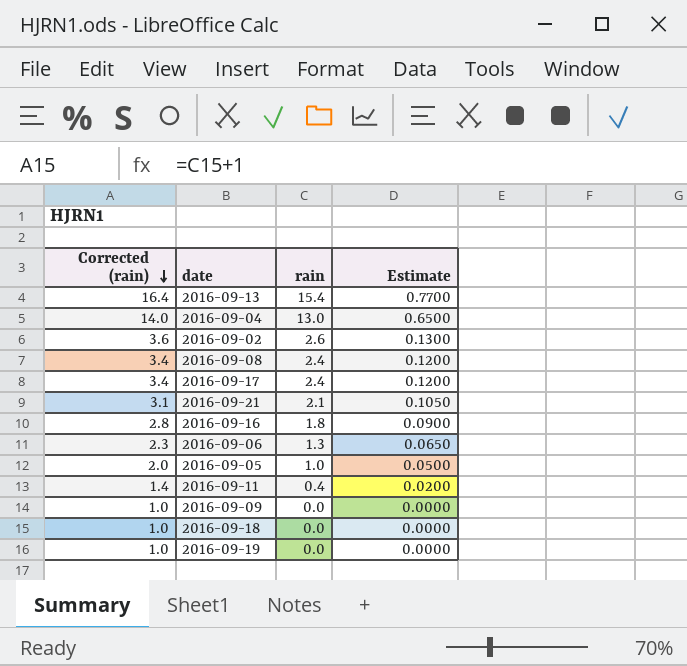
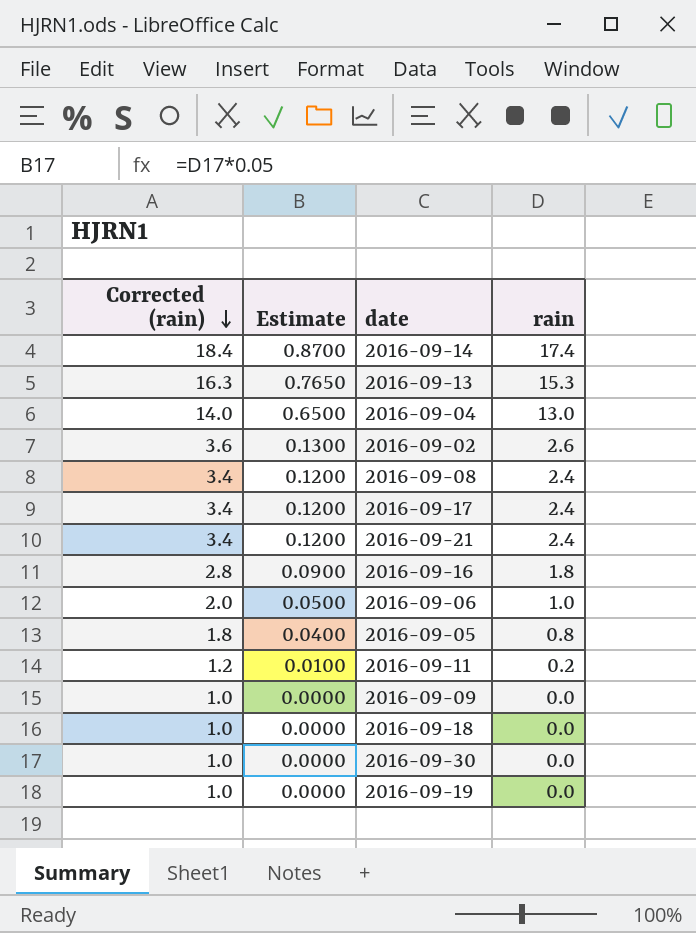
column Estimate | position: 4 -> 2
row 2016-09-14: none -> 18.4 | 0.8700 | 17.4
2016-09-13 | Corrected (rain): 16.4 -> 16.3
2016-09-13 | Estimate: 0.7700 -> 0.7650
2016-09-13 | rain: 15.4 -> 15.3
2016-09-21 | Corrected (rain): 3.1 -> 3.4
2016-09-21 | Estimate: 0.1050 -> 0.1200
2016-09-21 | rain: 2.1 -> 2.4
2016-09-06 | Corrected (rain): 2.3 -> 2.0
2016-09-06 | Estimate: 0.0650 -> 0.0500
2016-09-06 | rain: 1.3 -> 1.0
2016-09-05 | Corrected (rain): 2.0 -> 1.8
2016-09-05 | Estimate: 0.0500 -> 0.0400
2016-09-05 | rain: 1.0 -> 0.8
2016-09-11 | Corrected (rain): 1.4 -> 1.2
2016-09-11 | Estimate: 0.0200 -> 0.0100
2016-09-11 | rain: 0.4 -> 0.2
row 2016-09-30: none -> 1.0 | 0.0000 | 0.0

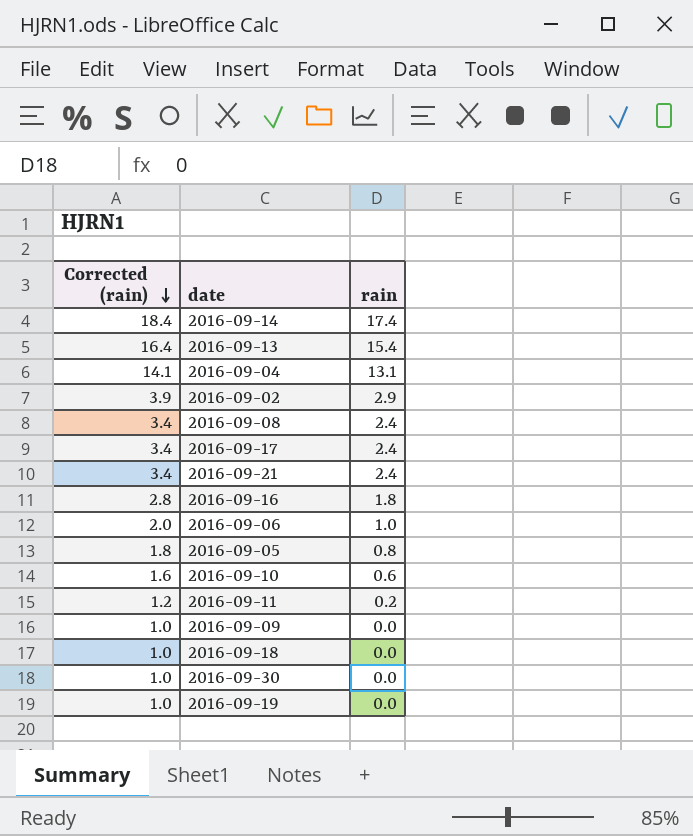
column Estimate | formula: [rain] * 0.05 -> none
2016-09-13 | Corrected (rain): 16.3 -> 16.4
2016-09-13 | rain: 15.3 -> 15.4
2016-09-04 | Corrected (rain): 14.0 -> 14.1
2016-09-04 | rain: 13.0 -> 13.1
2016-09-02 | Corrected (rain): 3.6 -> 3.9
2016-09-02 | rain: 2.6 -> 2.9
row 2016-09-10: none -> 1.6 | 0.6

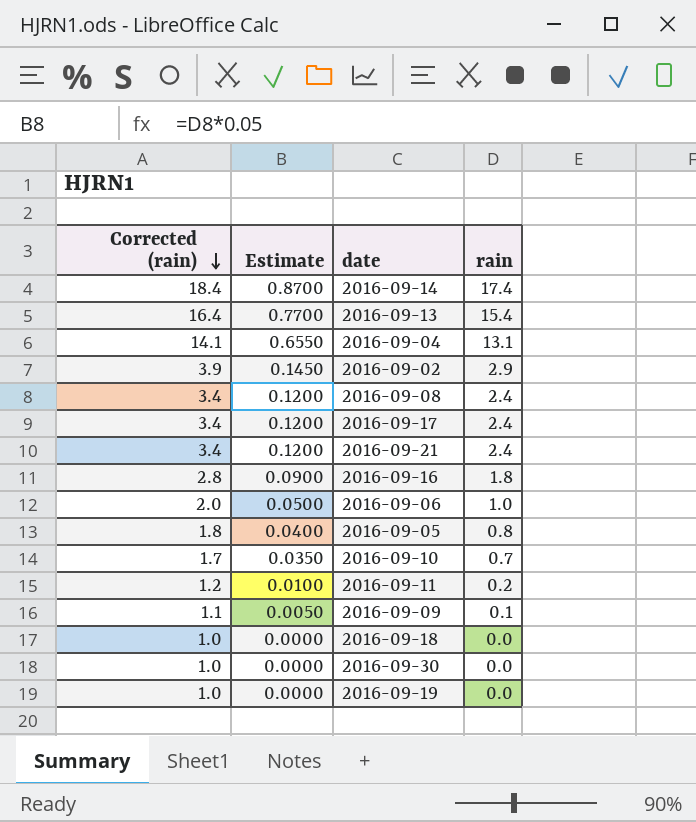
column Estimate | formula: none -> [rain] * 0.05
2016-09-10 | Corrected (rain): 1.6 -> 1.7
2016-09-10 | rain: 0.6 -> 0.7
2016-09-09 | Corrected (rain): 1.0 -> 1.1
2016-09-09 | rain: 0.0 -> 0.1

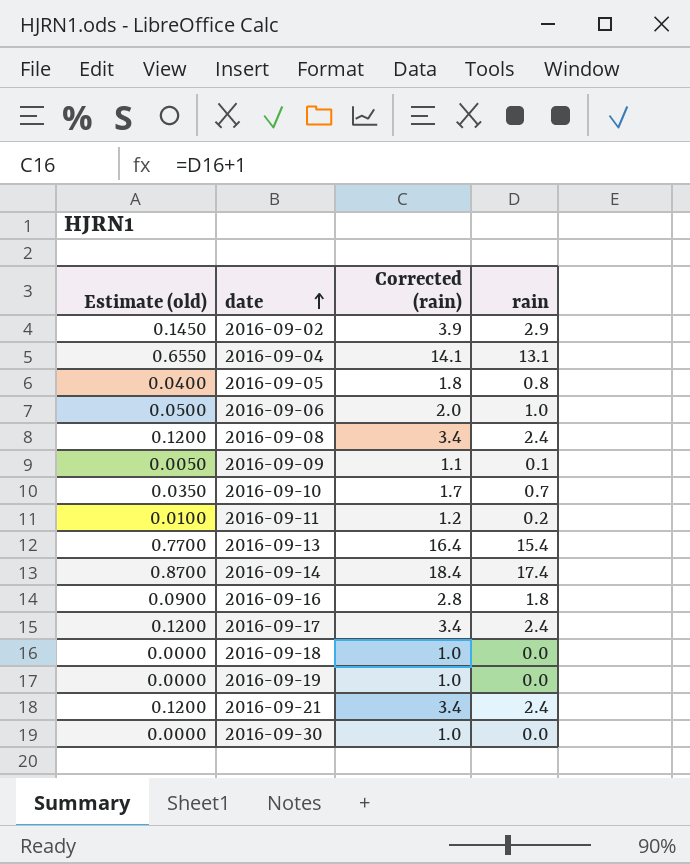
row order: Corrected (rain) descending -> date ascending
column name: Estimate -> Estimate (old)
column Corrected (rain) | position: 1 -> 3

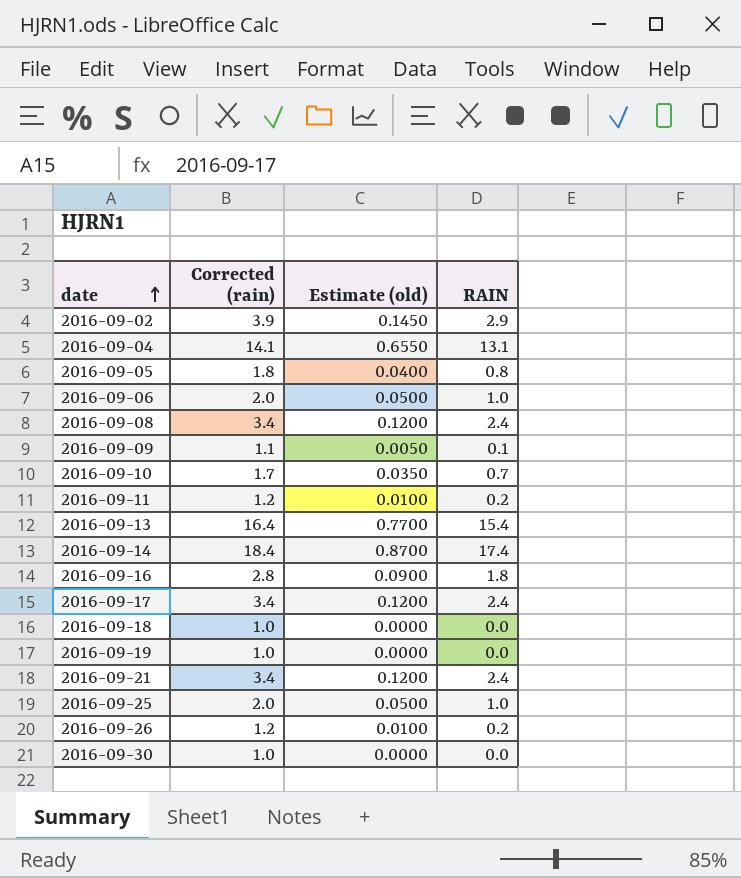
column Estimate (old) | position: 1 -> 3
column name: rain -> RAIN
row 2016-09-25: none -> 2.0 | 0.0500 | 1.0
row 2016-09-26: none -> 1.2 | 0.0100 | 0.2

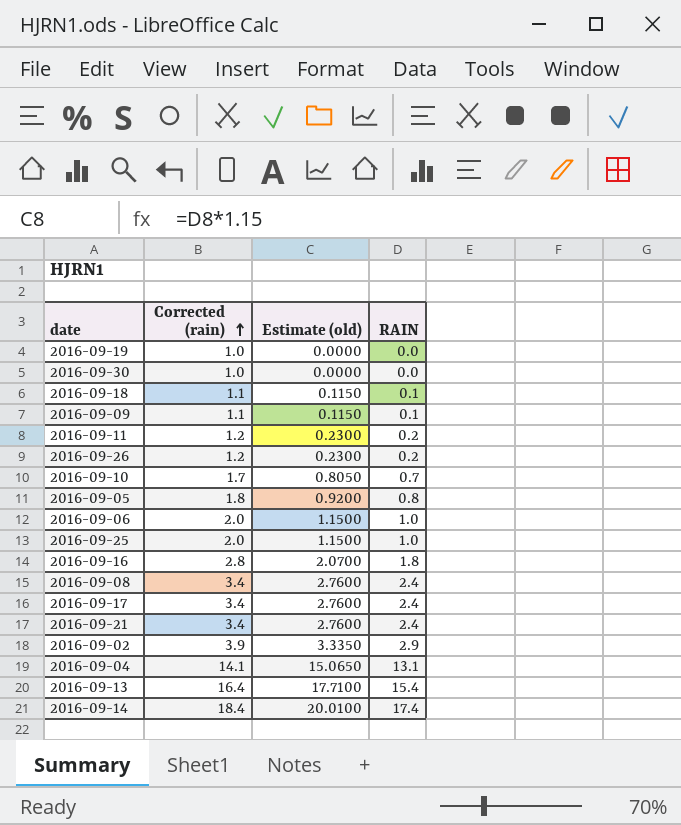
row order: date ascending -> Corrected (rain) ascending
column Estimate (old) | formula: [RAIN] * 0.05 -> [RAIN] * 1.15
2016-09-18 | Corrected (rain): 1.0 -> 1.1
2016-09-18 | RAIN: 0.0 -> 0.1

